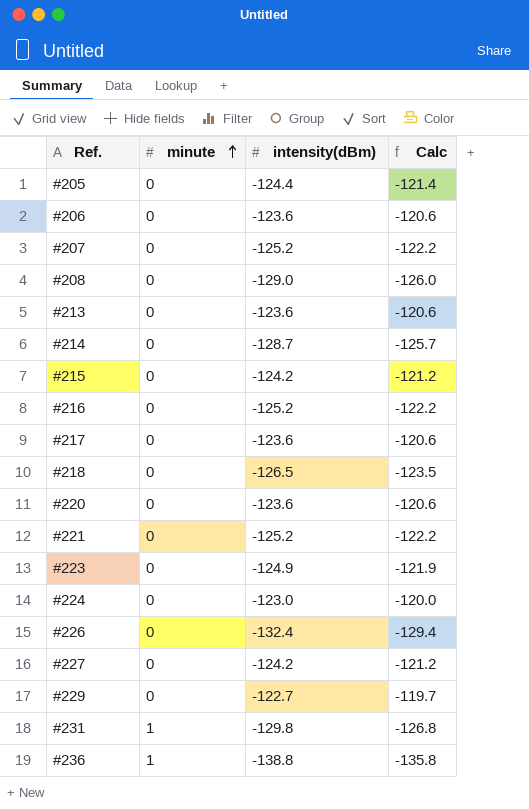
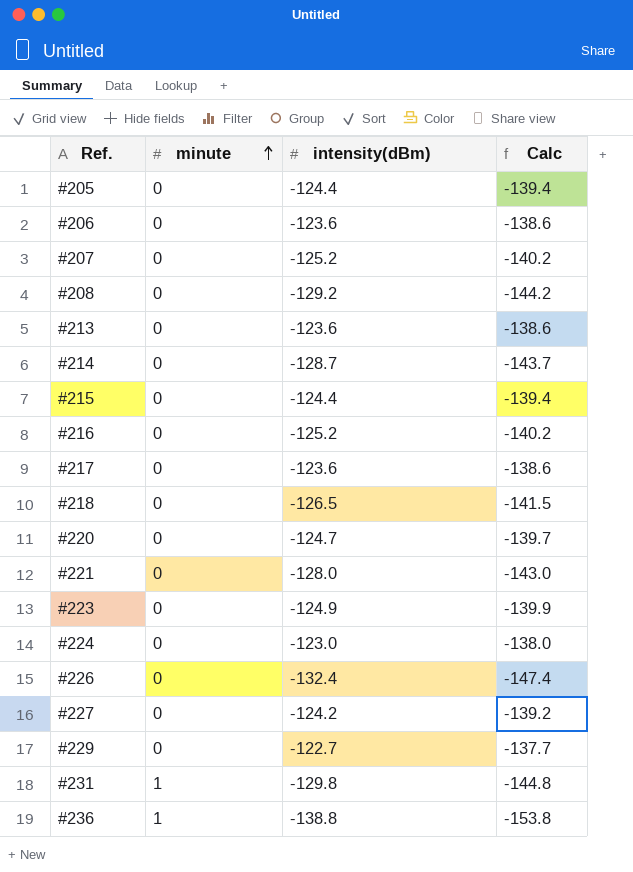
column Calc | formula: [intensity(dBm)] + 3 -> [intensity(dBm)] - 15
#208 | intensity(dBm): -129.0 -> -129.2
#215 | intensity(dBm): -124.2 -> -124.4
#220 | intensity(dBm): -123.6 -> -124.7
#221 | intensity(dBm): -125.2 -> -128.0

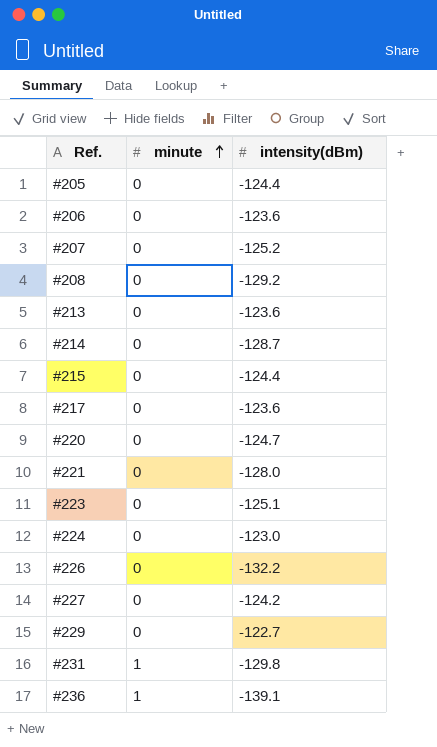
column Calc | formula: [intensity(dBm)] - 15 -> none
row #216: 0 | -125.2 | -140.2 -> none
row #218: 0 | -126.5 | -141.5 -> none
#223 | intensity(dBm): -124.9 -> -125.1
#226 | intensity(dBm): -132.4 -> -132.2
#236 | intensity(dBm): -138.8 -> -139.1

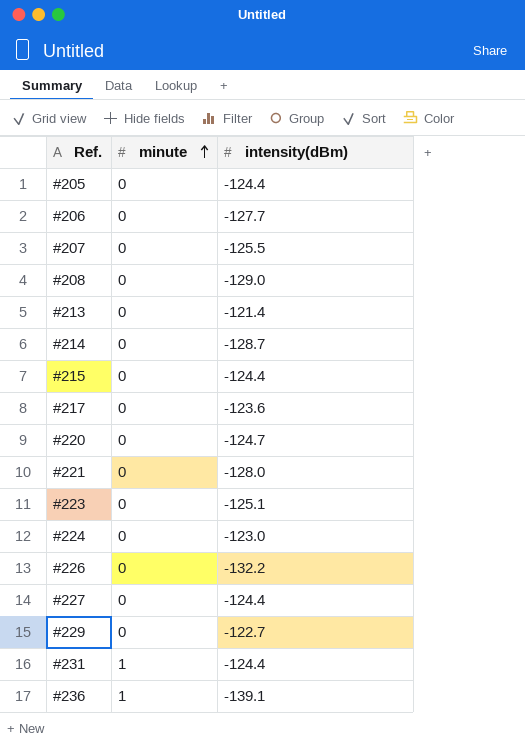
#206 | intensity(dBm): -123.6 -> -127.7
#207 | intensity(dBm): -125.2 -> -125.5
#208 | intensity(dBm): -129.2 -> -129.0
#213 | intensity(dBm): -123.6 -> -121.4
#227 | intensity(dBm): -124.2 -> -124.4
#231 | intensity(dBm): -129.8 -> -124.4

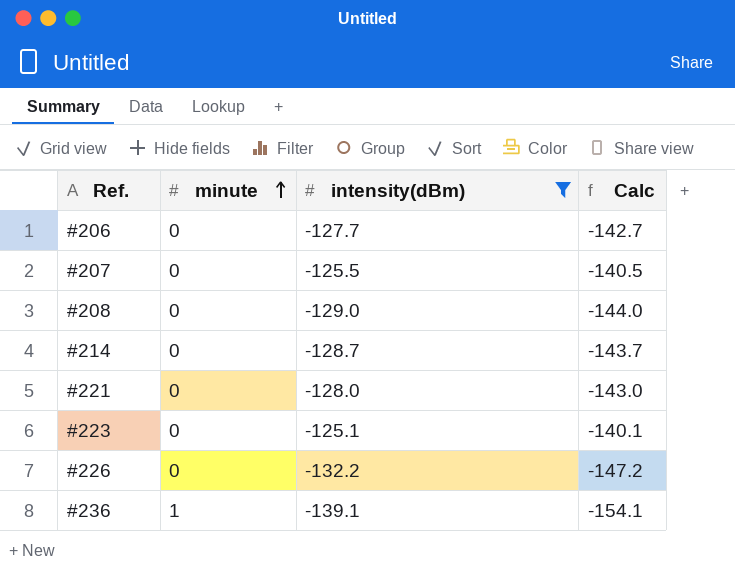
filter: none -> intensity(dBm) <= -125.1
column Calc | formula: none -> [intensity(dBm)] - 15

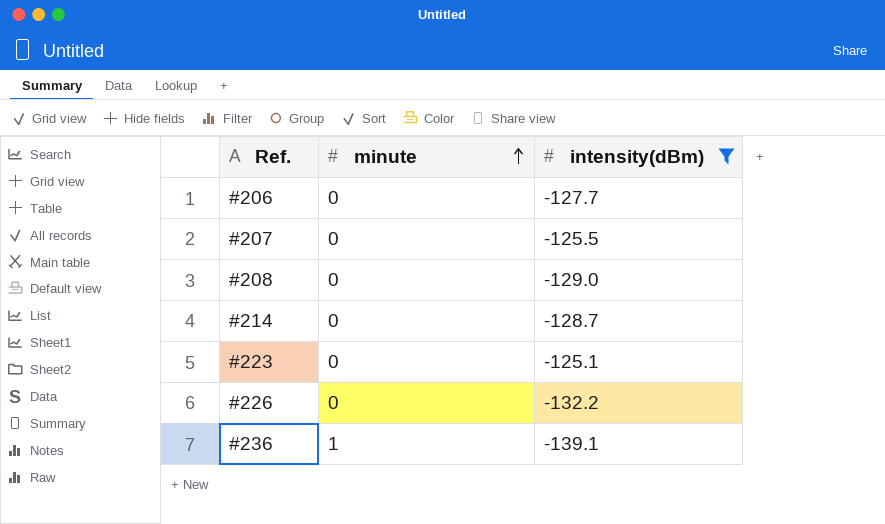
column Calc | formula: [intensity(dBm)] - 15 -> none
row #221: 0 | -128.0 | -143.0 -> none

